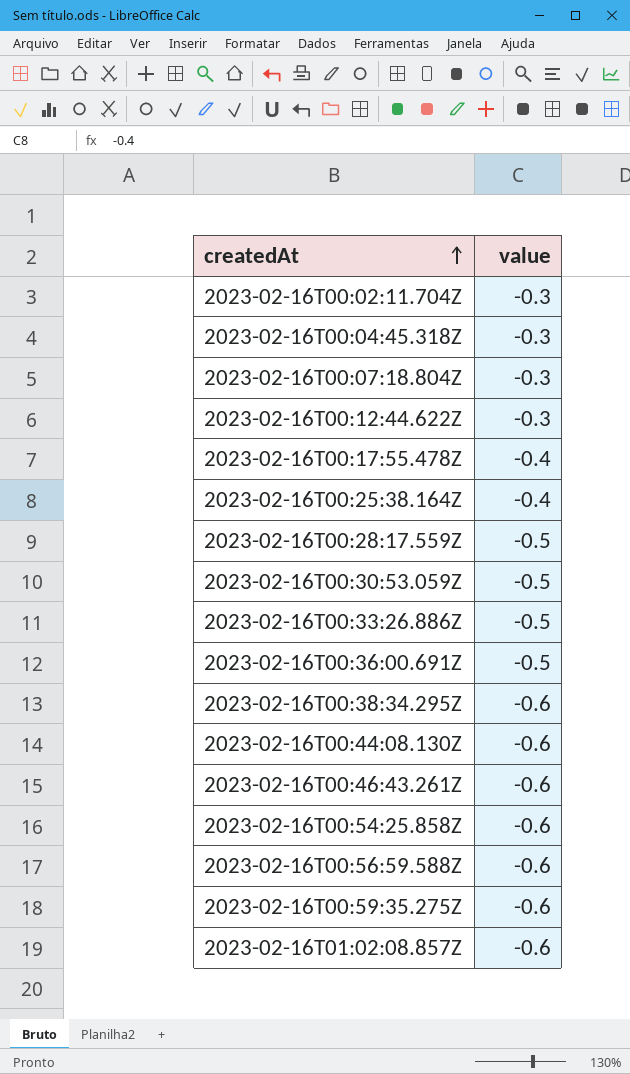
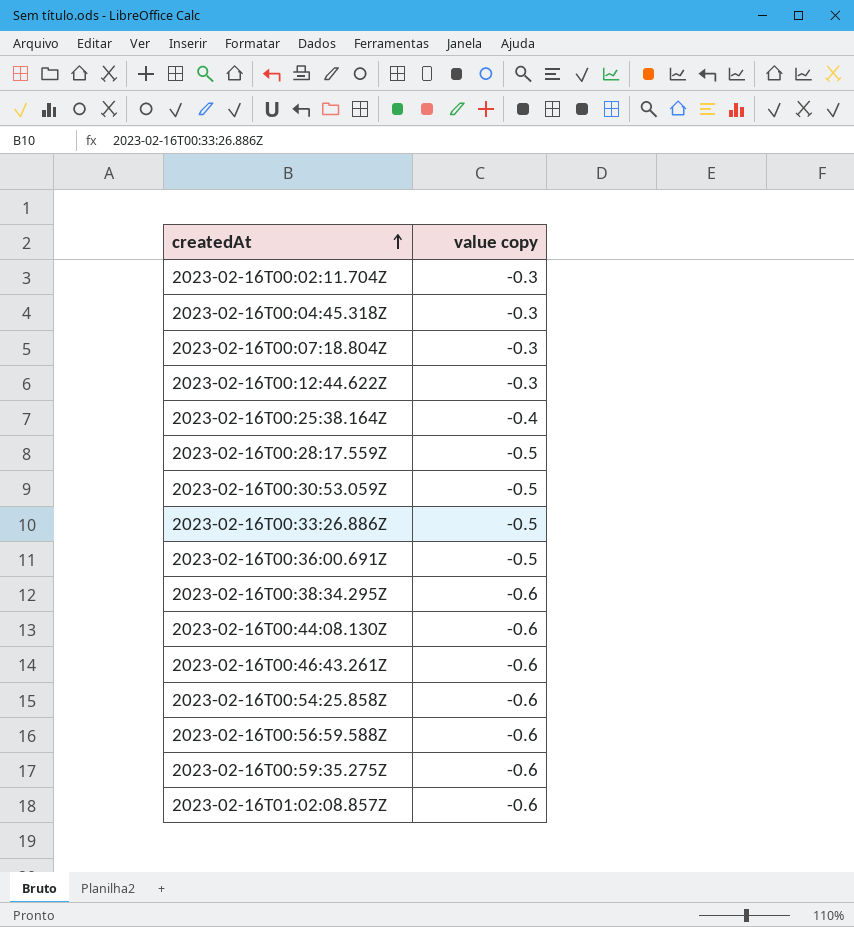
column name: value -> value copy
row 2023-02-16T00:17:55.478Z: -0.4 -> none

